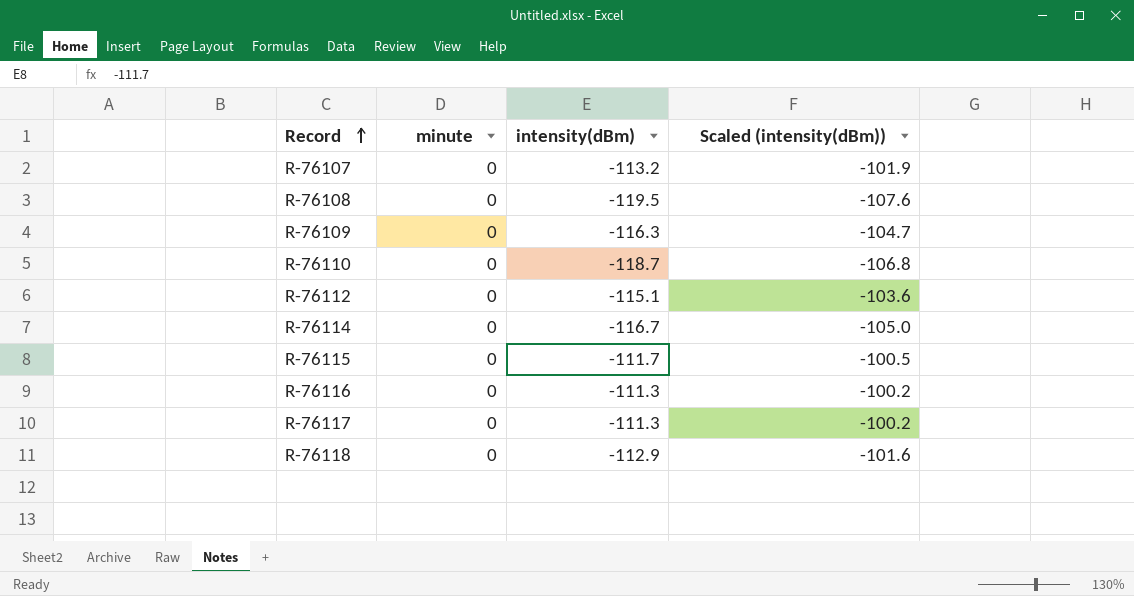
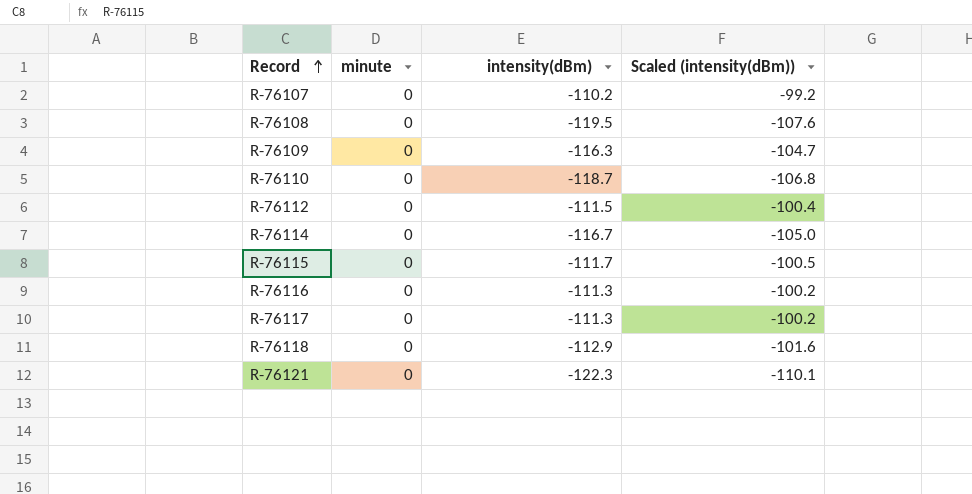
R-76107 | intensity(dBm): -113.2 -> -110.2
R-76107 | Scaled (intensity(dBm)): -101.9 -> -99.2
R-76112 | intensity(dBm): -115.1 -> -111.5
R-76112 | Scaled (intensity(dBm)): -103.6 -> -100.4
row R-76121: none -> 0 | -122.3 | -110.1

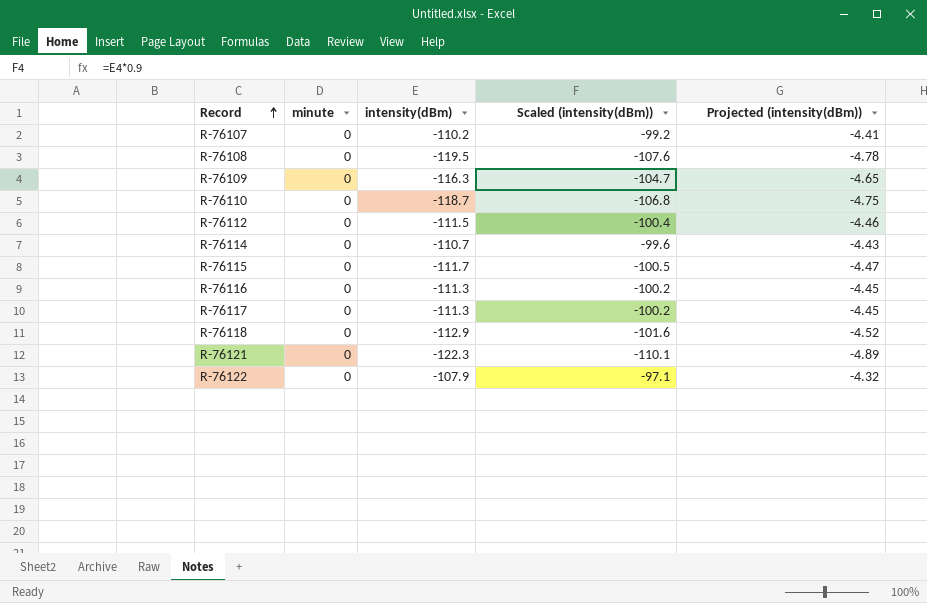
column Projected (intensity(dBm)) | formula: none -> [intensity(dBm)] * 0.04
R-76114 | intensity(dBm): -116.7 -> -110.7
R-76114 | Scaled (intensity(dBm)): -105.0 -> -99.6
row R-76122: none -> 0 | -107.9 | -97.1 | -4.32

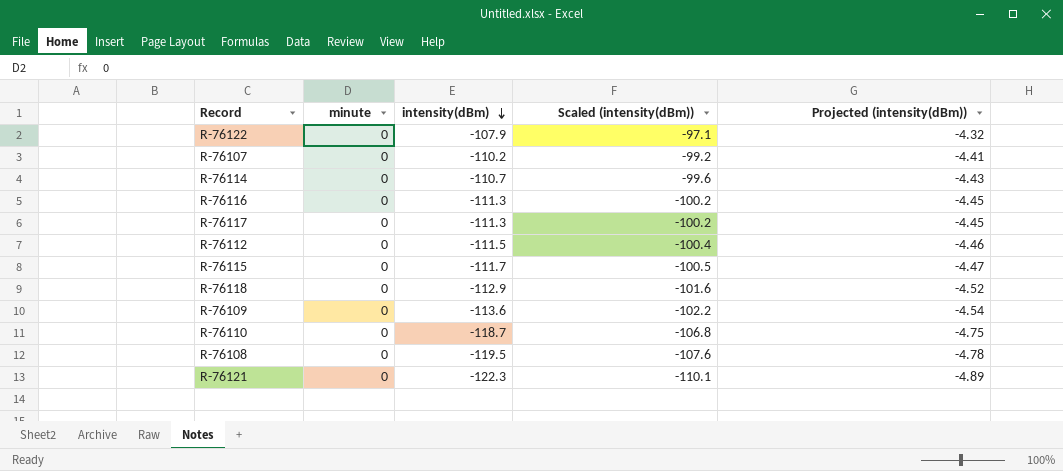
row order: Record ascending -> intensity(dBm) descending
R-76109 | intensity(dBm): -116.3 -> -113.6
R-76109 | Scaled (intensity(dBm)): -104.7 -> -102.2
R-76109 | Projected (intensity(dBm)): -4.65 -> -4.54

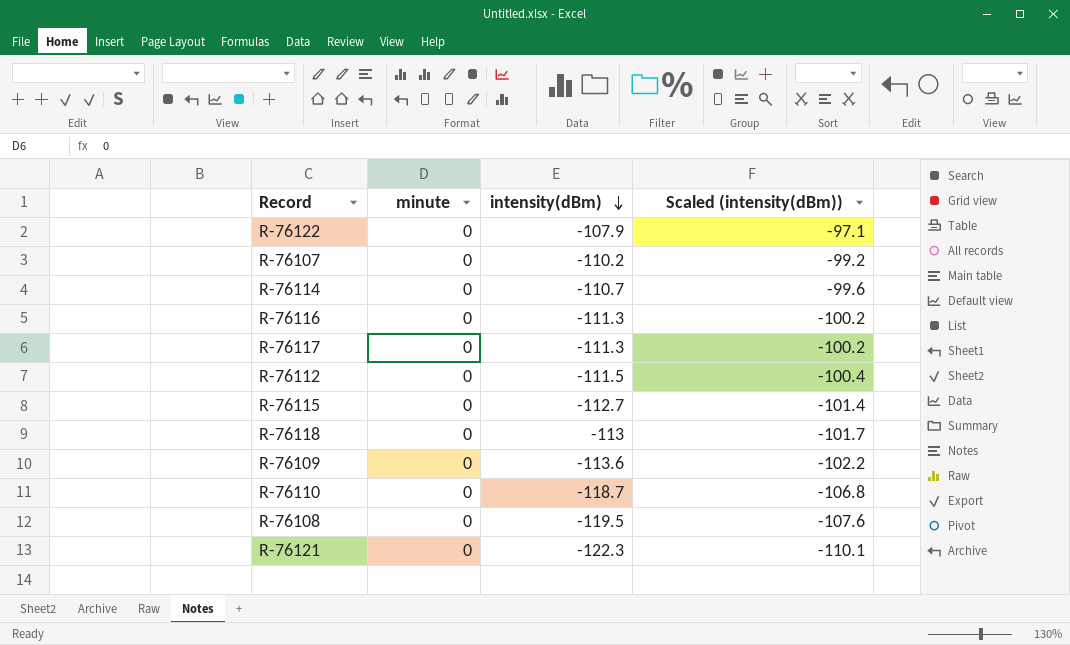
column Projected (intensity(dBm)) | formula: [intensity(dBm)] * 0.04 -> none
R-76115 | intensity(dBm): -111.7 -> -112.7
R-76115 | Scaled (intensity(dBm)): -100.5 -> -101.4
R-76118 | intensity(dBm): -112.9 -> -113
R-76118 | Scaled (intensity(dBm)): -101.6 -> -101.7

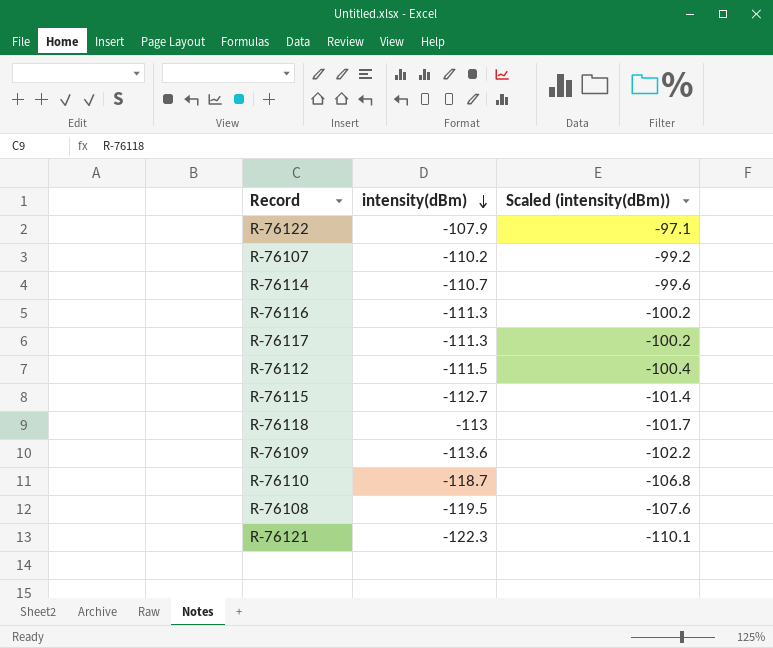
column minute | position: 2 -> none

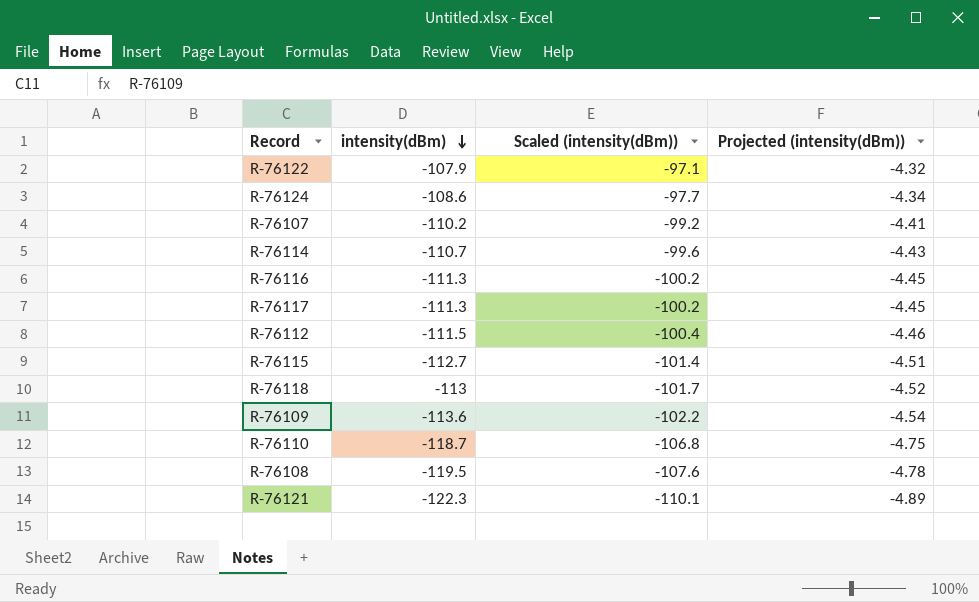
column Projected (intensity(dBm)) | formula: none -> [intensity(dBm)] * 0.04
row R-76124: none -> -108.6 | -97.7 | -4.34

